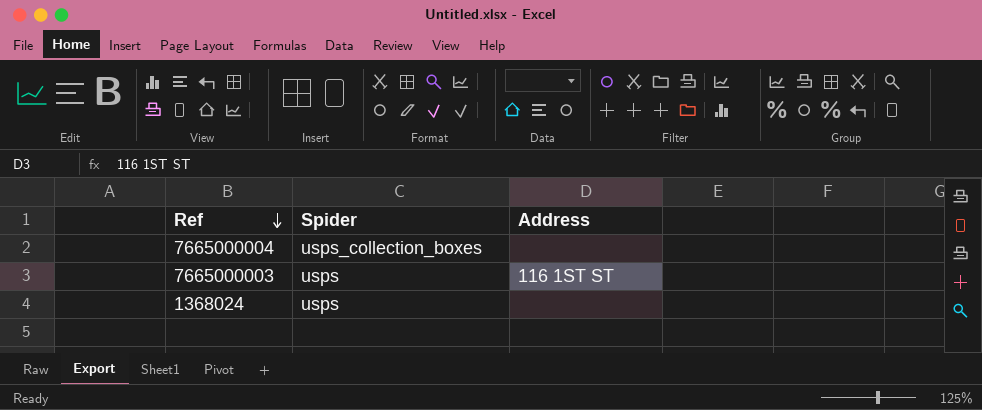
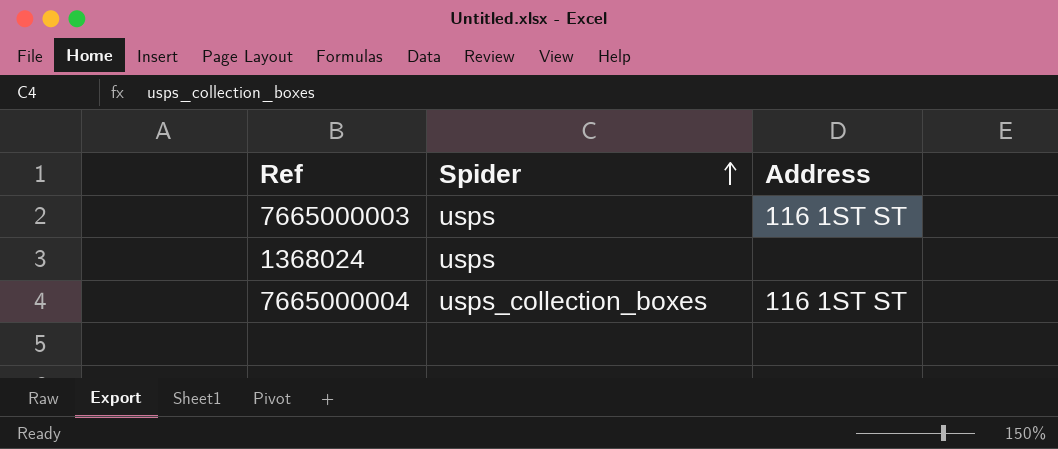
row order: Ref descending -> Spider ascending
7665000004 | Address: none -> 116 1ST ST

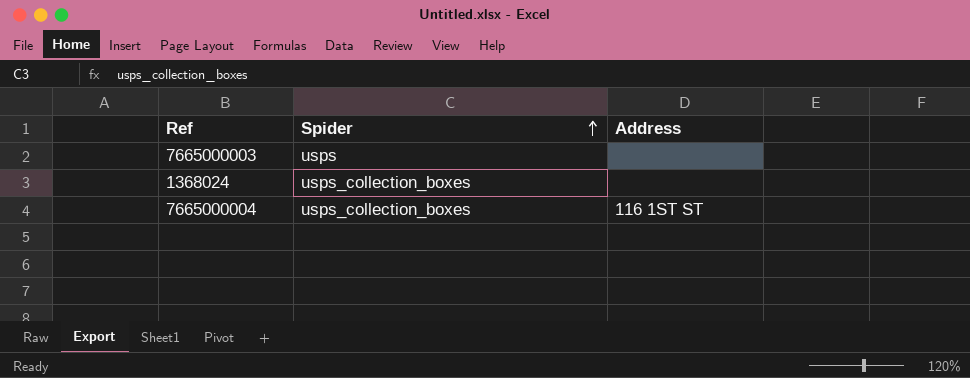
7665000003 | Address: 116 1ST ST -> none
1368024 | Spider: usps -> usps_collection_boxes

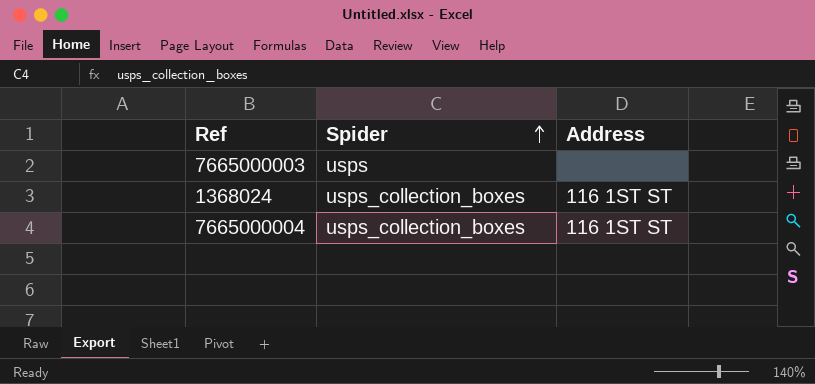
1368024 | Address: none -> 116 1ST ST

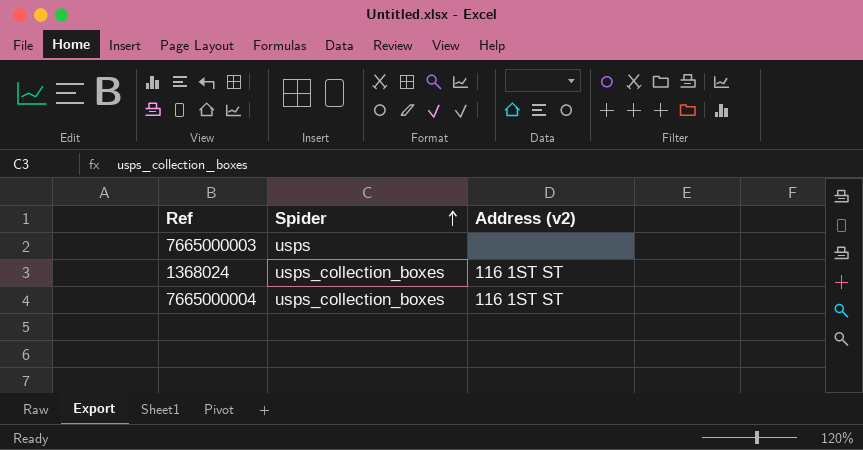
column name: Address -> Address (v2)

